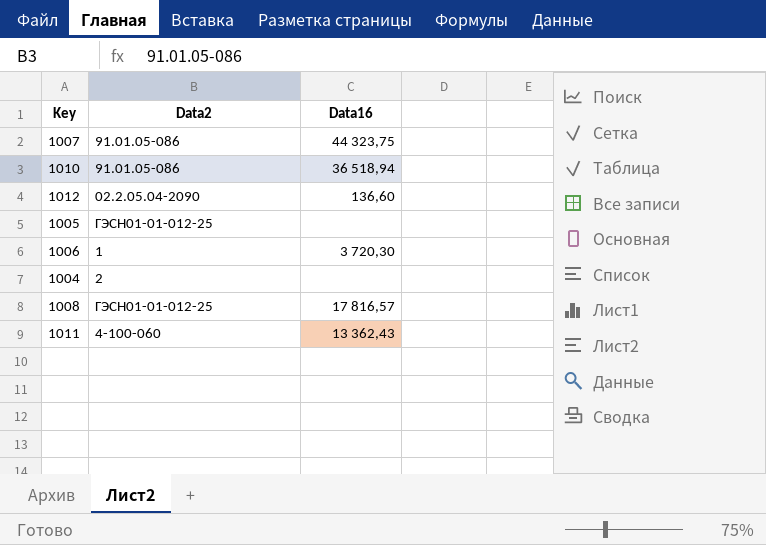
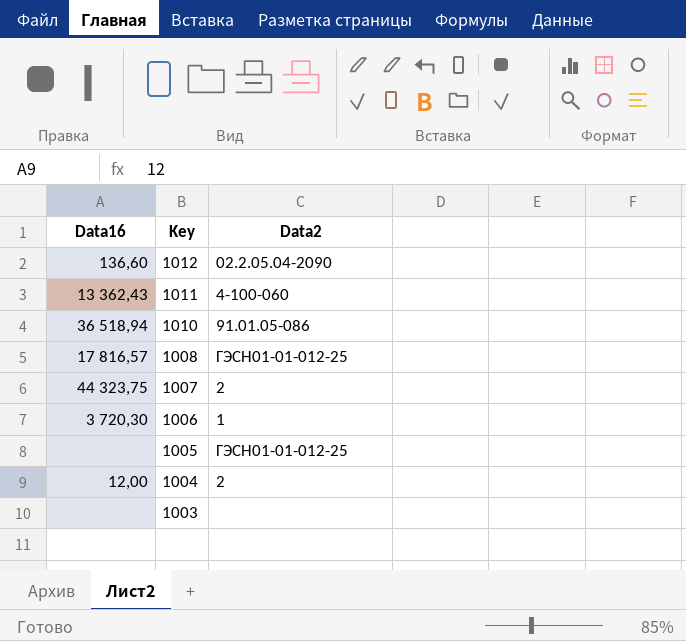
row order: none -> Key descending
column Data16 | position: 3 -> 1
1007 | Data2: 91.01.05-086 -> 2
1004 | Data16: none -> 12,00
row 1003: none -> none | none

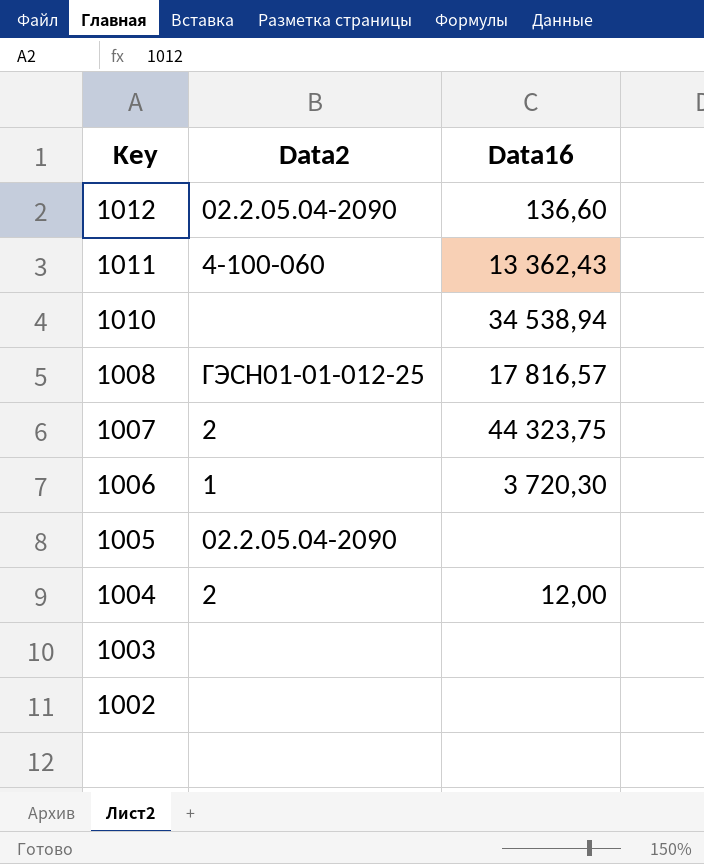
column Data16 | position: 1 -> 3
1010 | Data2: 91.01.05-086 -> none
1010 | Data16: 36 518,94 -> 34 538,94
1005 | Data2: ГЭСН01-01-012-25 -> 02.2.05.04-2090
row 1002: none -> none | none

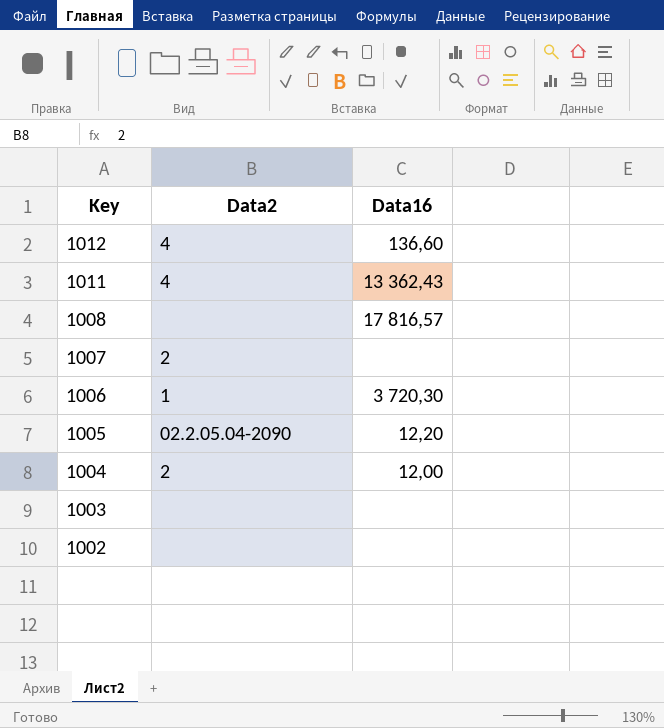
row 1010: none | 34 538,94 -> none
1012 | Data2: 02.2.05.04-2090 -> 4
1011 | Data2: 4-100-060 -> 4
1008 | Data2: ГЭСН01-01-012-25 -> none
1007 | Data16: 44 323,75 -> none
1005 | Data16: none -> 12,20

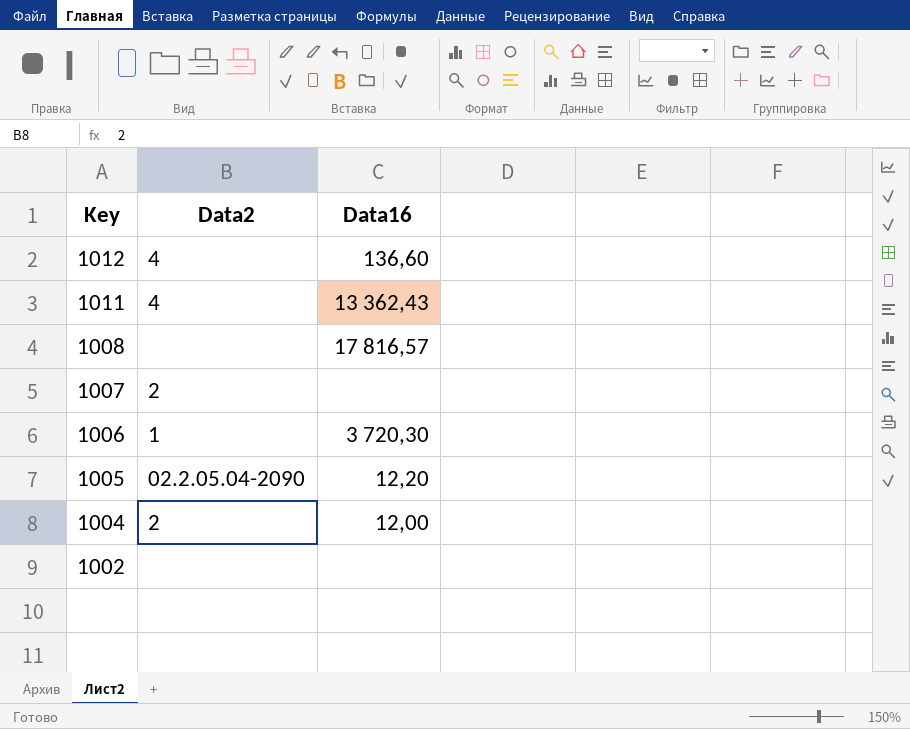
row 1003: none | none -> none

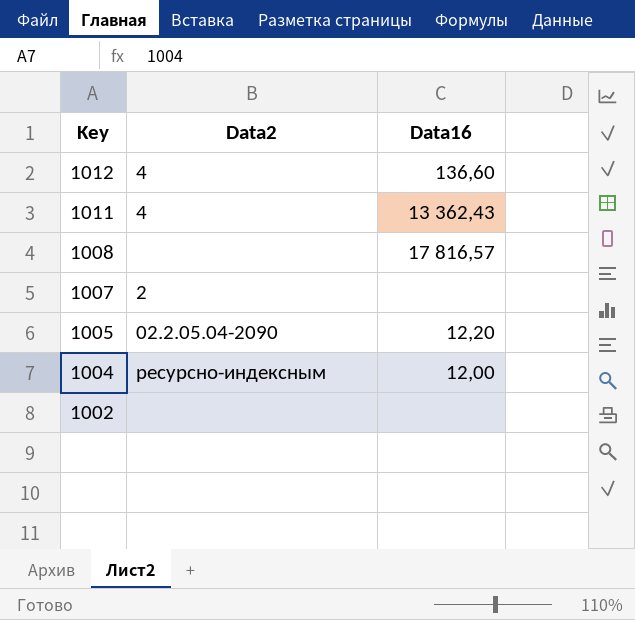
row 1006: 1 | 3 720,30 -> none
1004 | Data2: 2 -> ресурсно-индексным

